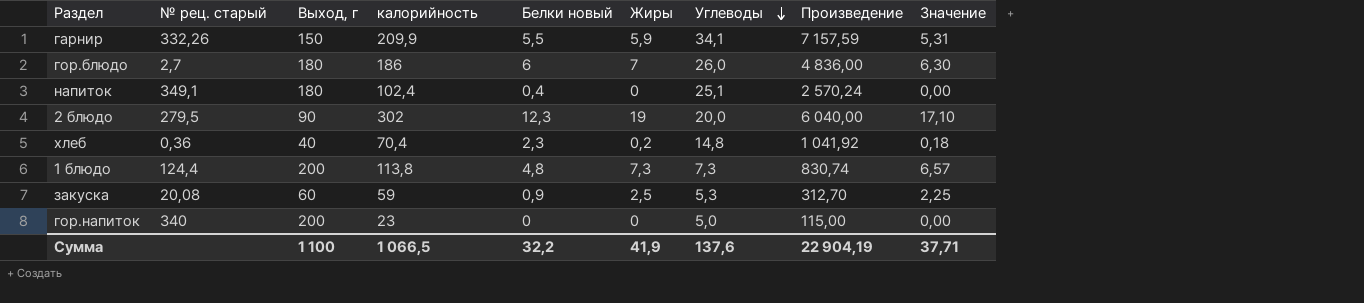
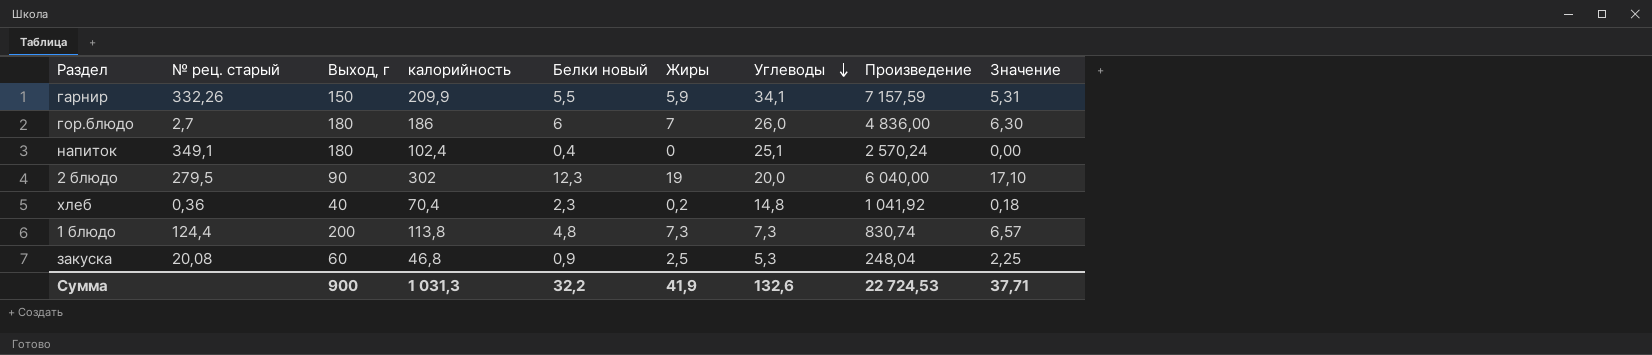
row гор.напиток: 340 | 200 | 23 | 0 | 0 | 5,0 | 115,00 | 0,00 -> none
закуска | калорийность: 59 -> 46,8
закуска | Произведение: 312,70 -> 248,04
Сумма | Выход, г: 1 100 -> 900
Сумма | калорийность: 1 066,5 -> 1 031,3
Сумма | Углеводы: 137,6 -> 132,6
Сумма | Произведение: 22 904,19 -> 22 724,53

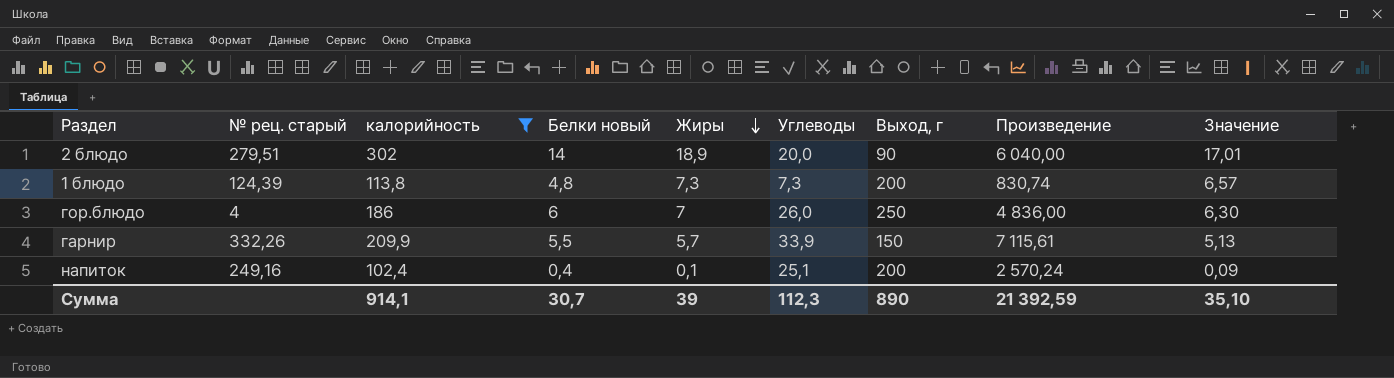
filter: none -> калорийность >= 102,4
row order: Углеводы descending -> Жиры descending
column Выход, г | position: 3 -> 7
2 блюдо | № рец. старый: 279,5 -> 279,51
2 блюдо | Белки новый: 12,3 -> 14
2 блюдо | Жиры: 19 -> 18,9
2 блюдо | Значение: 17,10 -> 17,01
1 блюдо | № рец. старый: 124,4 -> 124,39
гор.блюдо | № рец. старый: 2,7 -> 4
гор.блюдо | Выход, г: 180 -> 250
гарнир | Жиры: 5,9 -> 5,7
гарнир | Углеводы: 34,1 -> 33,9
гарнир | Произведение: 7 157,59 -> 7 115,61
гарнир | Значение: 5,31 -> 5,13
напиток | № рец. старый: 349,1 -> 249,16
напиток | Жиры: 0 -> 0,1
напиток | Выход, г: 180 -> 200
напиток | Значение: 0,00 -> 0,09
Сумма | калорийность: 1 031,3 -> 914,1
Сумма | Белки новый: 32,2 -> 30,7
Сумма | Жиры: 41,9 -> 39
Сумма | Углеводы: 132,6 -> 112,3
Сумма | Выход, г: 900 -> 890
Сумма | Произведение: 22 724,53 -> 21 392,59
Сумма | Значение: 37,71 -> 35,10

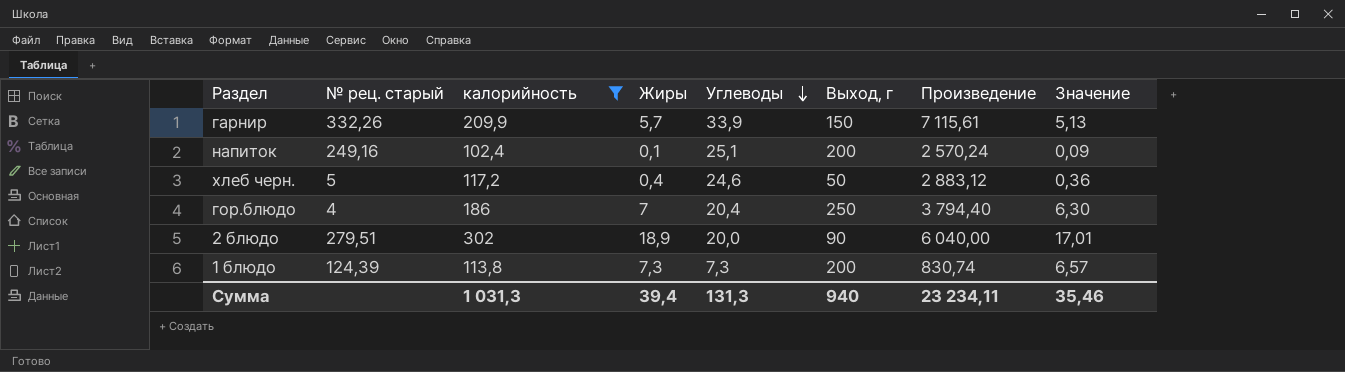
row order: Жиры descending -> Углеводы descending
column Белки новый | position: 4 -> none
row хлеб черн.: none -> 5 | 117,2 | 0,4 | 24,6 | 50 | 2 883,12 | 0,36
гор.блюдо | Углеводы: 26,0 -> 20,4
гор.блюдо | Произведение: 4 836,00 -> 3 794,40
Сумма | калорийность: 914,1 -> 1 031,3
Сумма | Жиры: 39 -> 39,4
Сумма | Углеводы: 112,3 -> 131,3
Сумма | Выход, г: 890 -> 940
Сумма | Произведение: 21 392,59 -> 23 234,11
Сумма | Значение: 35,10 -> 35,46

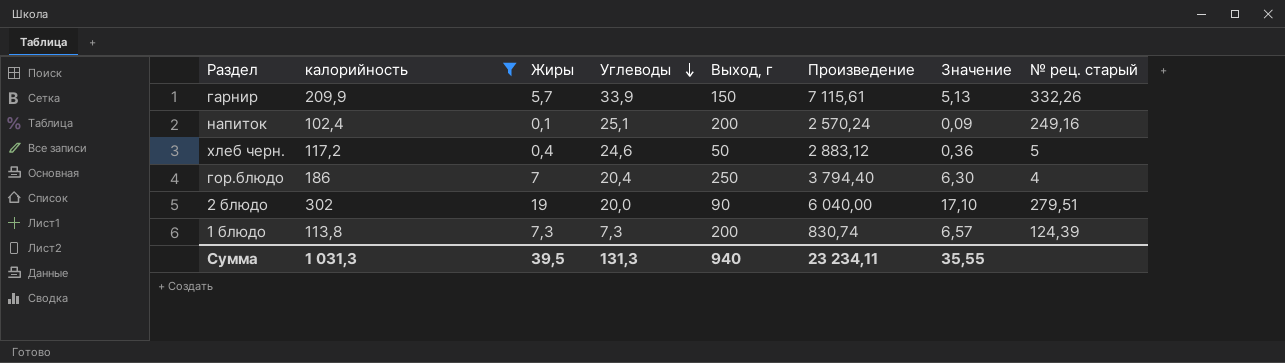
column № рец. старый | position: 2 -> 8
2 блюдо | Жиры: 18,9 -> 19
2 блюдо | Значение: 17,01 -> 17,10
Сумма | Жиры: 39,4 -> 39,5
Сумма | Значение: 35,46 -> 35,55

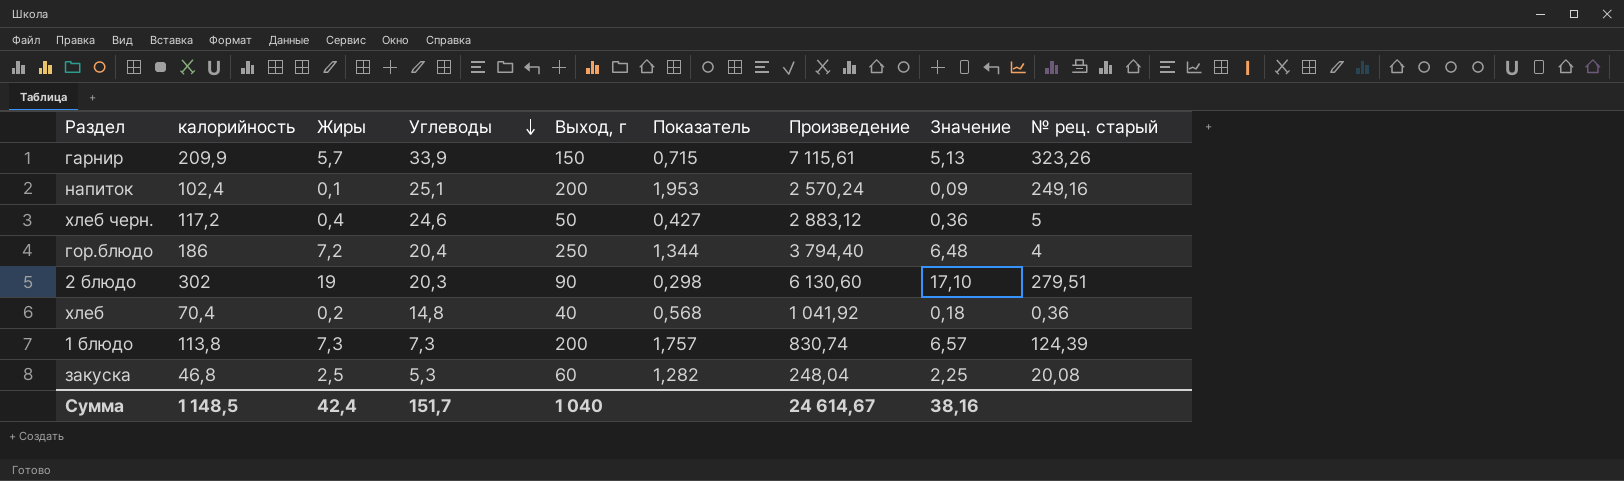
filter: калорийность >= 102,4 -> none
column Показатель | formula: none -> [Выход, г] / [калорийность]
гарнир | № рец. старый: 332,26 -> 323,26
гор.блюдо | Жиры: 7 -> 7,2
гор.блюдо | Значение: 6,30 -> 6,48
2 блюдо | Углеводы: 20,0 -> 20,3
2 блюдо | Произведение: 6 040,00 -> 6 130,60
Сумма | калорийность: 1 031,3 -> 1 148,5
Сумма | Жиры: 39,5 -> 42,4
Сумма | Углеводы: 131,3 -> 151,7
Сумма | Выход, г: 940 -> 1 040
Сумма | Произведение: 23 234,11 -> 24 614,67
Сумма | Значение: 35,55 -> 38,16

